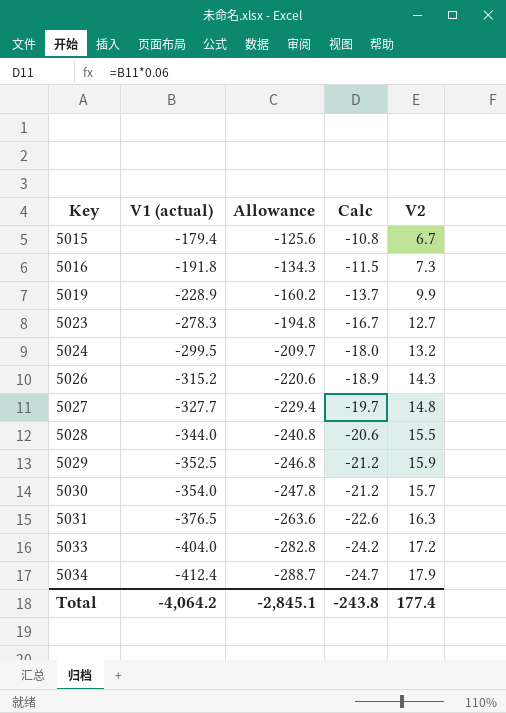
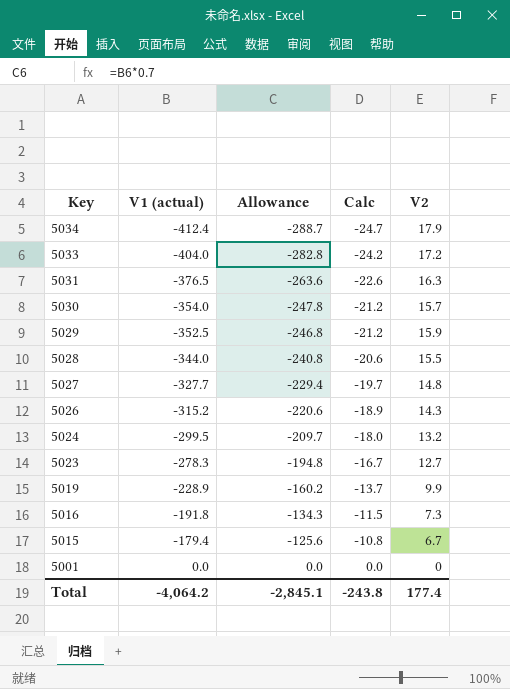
row order: Key ascending -> Key descending
row 5001: none -> 0.0 | 0.0 | 0.0 | 0

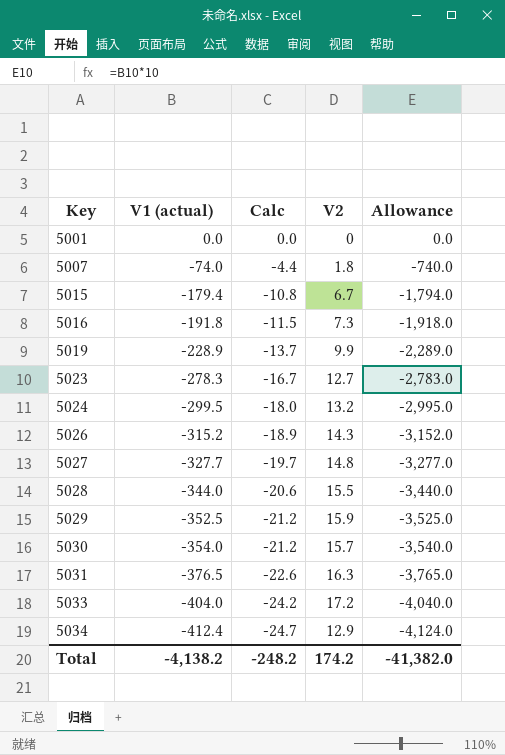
row order: Key descending -> Key ascending
column Allowance | formula: [V1 (actual)] * 0.7 -> [V1 (actual)] * 10
column Allowance | position: 3 -> 5
row 5007: none -> -74.0 | -4.4 | 1.8 | -740.0
5034 | V2: 17.9 -> 12.9
Total | V1 (actual): -4,064.2 -> -4,138.2
Total | Calc: -243.8 -> -248.2
Total | V2: 177.4 -> 174.2
Total | Allowance: -2,845.1 -> -41,382.0

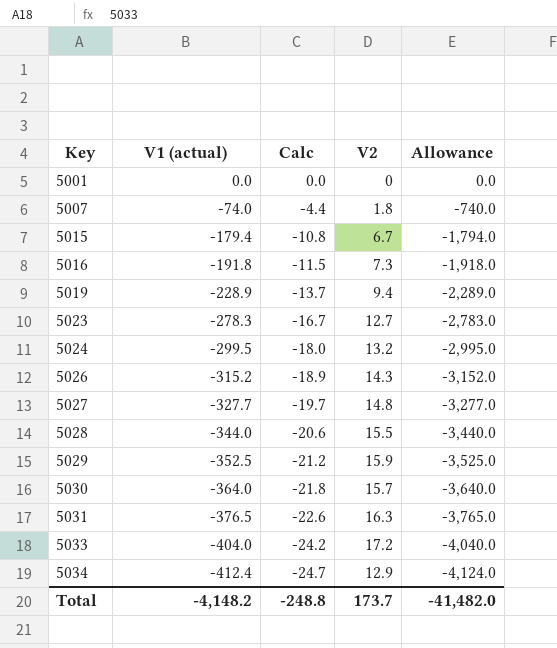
5019 | V2: 9.9 -> 9.4
5030 | V1 (actual): -354.0 -> -364.0
5030 | Calc: -21.2 -> -21.8
5030 | Allowance: -3,540.0 -> -3,640.0
Total | V1 (actual): -4,138.2 -> -4,148.2
Total | Calc: -248.2 -> -248.8
Total | V2: 174.2 -> 173.7
Total | Allowance: -41,382.0 -> -41,482.0

